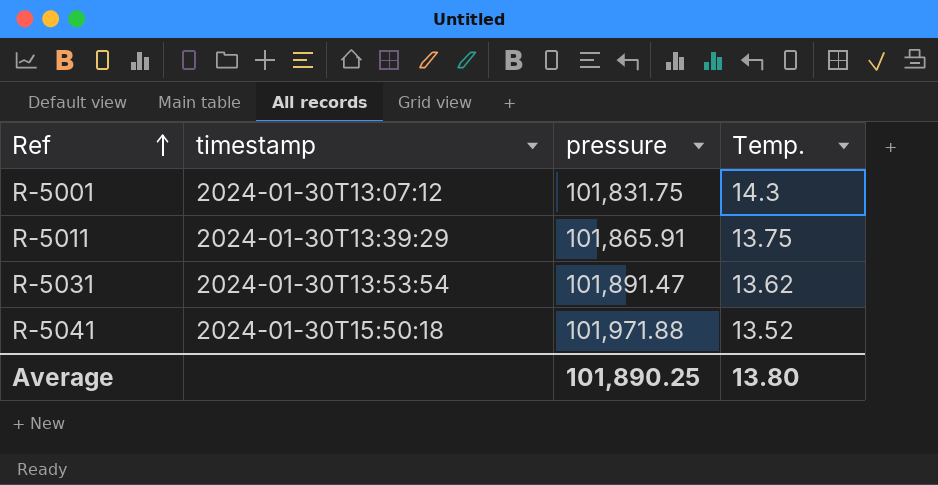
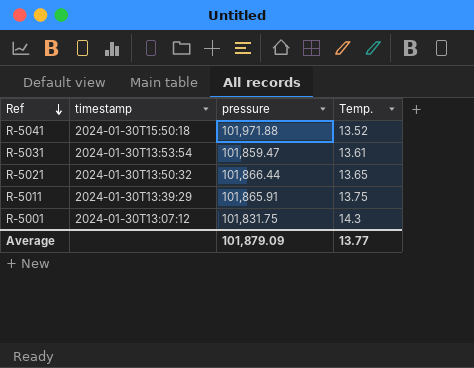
row order: Ref ascending -> Ref descending
R-5031 | pressure: 101,891.47 -> 101,859.47
R-5031 | Temp.: 13.62 -> 13.61
row R-5021: none -> 2024-01-30T13:50:32 | 101,866.44 | 13.65
Average | pressure: 101,890.25 -> 101,879.09
Average | Temp.: 13.80 -> 13.77

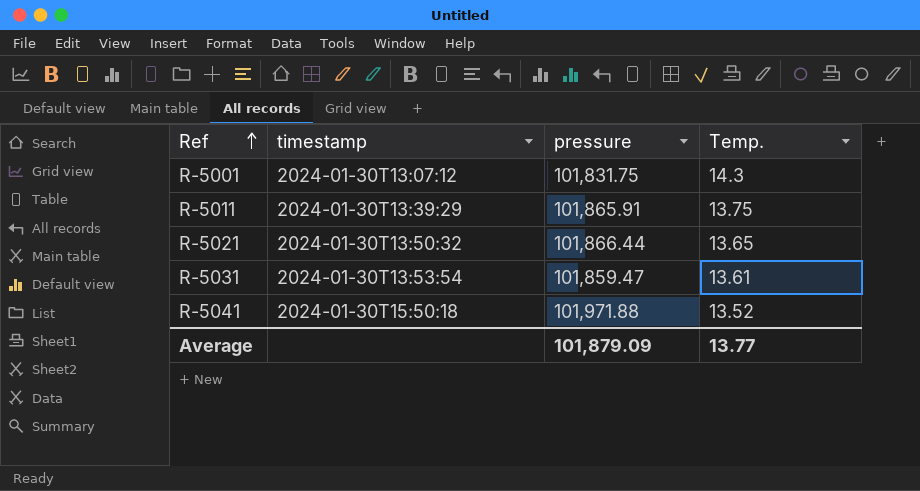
row order: Ref descending -> Ref ascending

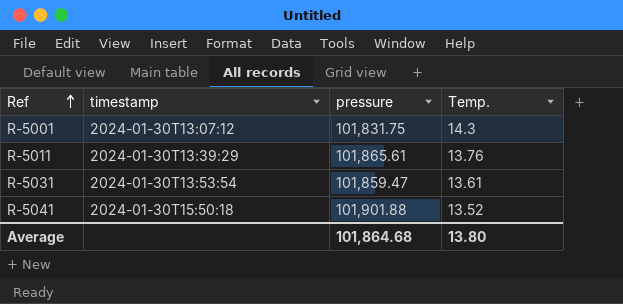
row R-5021: 2024-01-30T13:50:32 | 101,866.44 | 13.65 -> none
R-5011 | pressure: 101,865.91 -> 101,865.61
R-5011 | Temp.: 13.75 -> 13.76
R-5041 | pressure: 101,971.88 -> 101,901.88
Average | pressure: 101,879.09 -> 101,864.68
Average | Temp.: 13.77 -> 13.80

